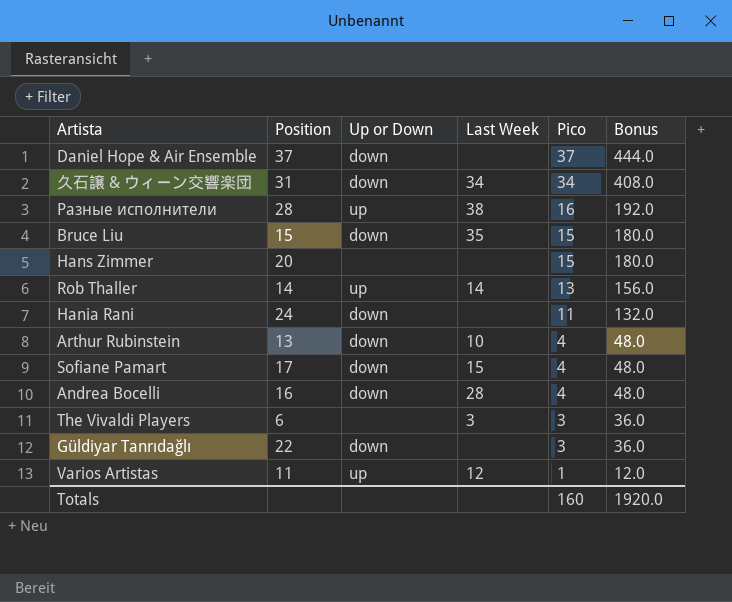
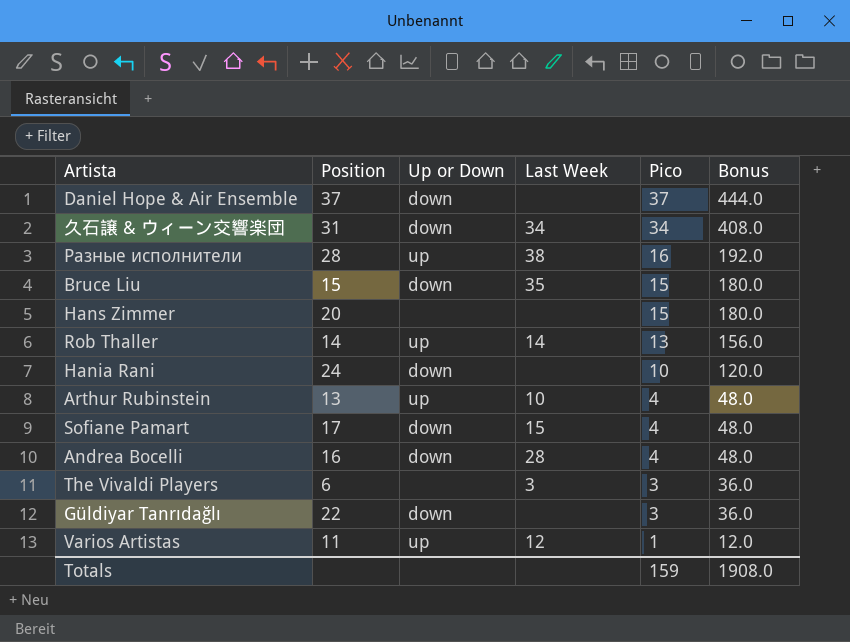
Hania Rani | Pico: 11 -> 10
Hania Rani | Bonus: 132.0 -> 120.0
Arthur Rubinstein | Up or Down: down -> up
Totals | Pico: 160 -> 159
Totals | Bonus: 1920.0 -> 1908.0

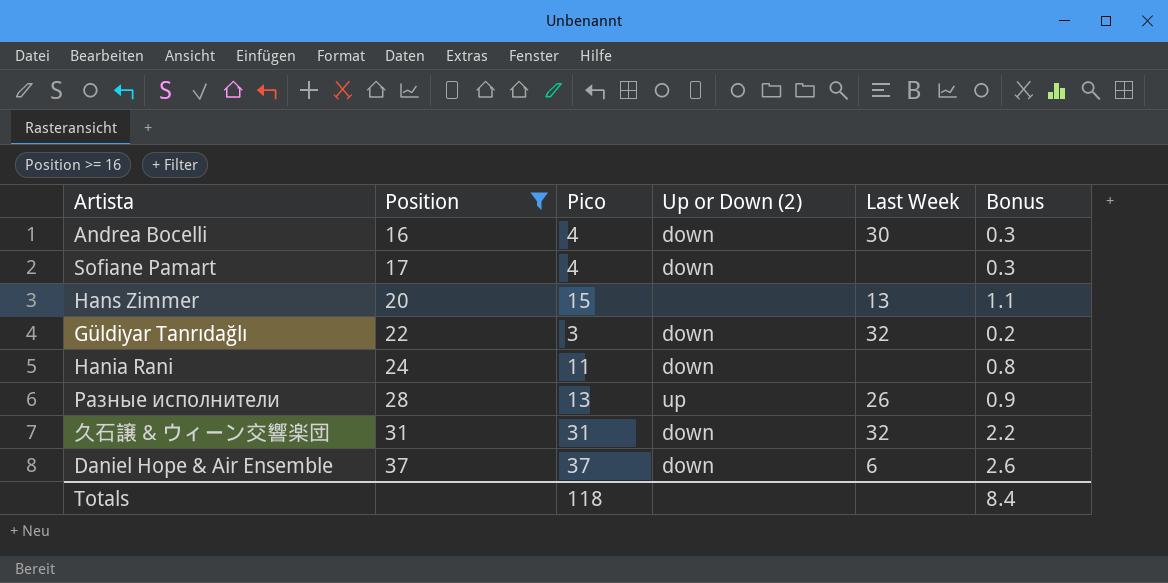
filter: none -> Position >= 16
row order: Pico descending -> Position ascending
column Pico | position: 5 -> 3
column name: Up or Down -> Up or Down (2)
column Bonus | formula: [Pico] * 12 -> [Pico] * 0.07
Andrea Bocelli | Last Week: 28 -> 30
Sofiane Pamart | Last Week: 15 -> none
Hans Zimmer | Last Week: none -> 13
Güldiyar Tanrıdağlı | Last Week: none -> 32
Hania Rani | Pico: 10 -> 11
Разные исполнители | Pico: 16 -> 13
Разные исполнители | Last Week: 38 -> 26
久石譲 & ウィーン交響楽団 | Pico: 34 -> 31
久石譲 & ウィーン交響楽団 | Last Week: 34 -> 32
Daniel Hope & Air Ensemble | Last Week: none -> 6
Totals | Pico: 159 -> 118
Totals | Bonus: 1908.0 -> 8.4

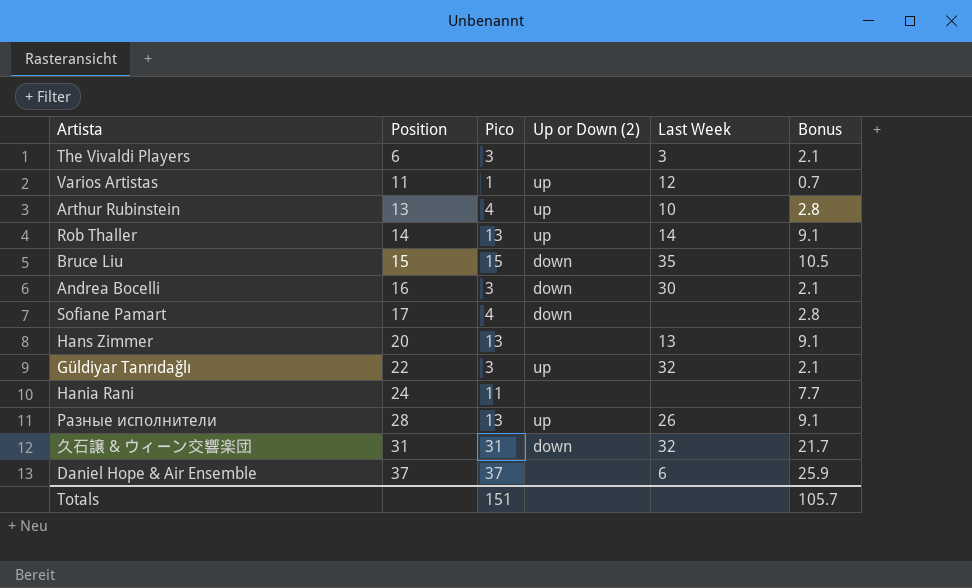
filter: Position >= 16 -> none
column Bonus | formula: [Pico] * 0.07 -> [Pico] * 0.7
Andrea Bocelli | Pico: 4 -> 3
Hans Zimmer | Pico: 15 -> 13
Güldiyar Tanrıdağlı | Up or Down (2): down -> up
Hania Rani | Up or Down (2): down -> none
Daniel Hope & Air Ensemble | Up or Down (2): down -> none
Totals | Pico: 118 -> 151
Totals | Bonus: 8.4 -> 105.7

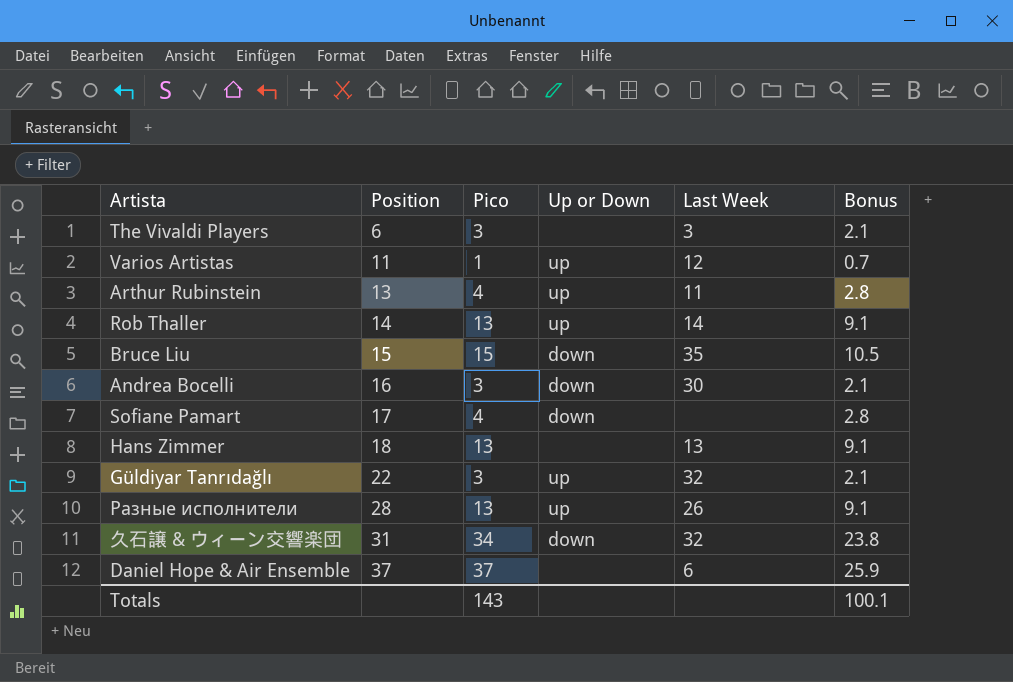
column name: Up or Down (2) -> Up or Down
row Hania Rani: 24 | 11 | none | none | 7.7 -> none
Arthur Rubinstein | Last Week: 10 -> 11
Hans Zimmer | Position: 20 -> 18
久石譲 & ウィーン交響楽団 | Pico: 31 -> 34
久石譲 & ウィーン交響楽団 | Bonus: 21.7 -> 23.8
Totals | Pico: 151 -> 143
Totals | Bonus: 105.7 -> 100.1

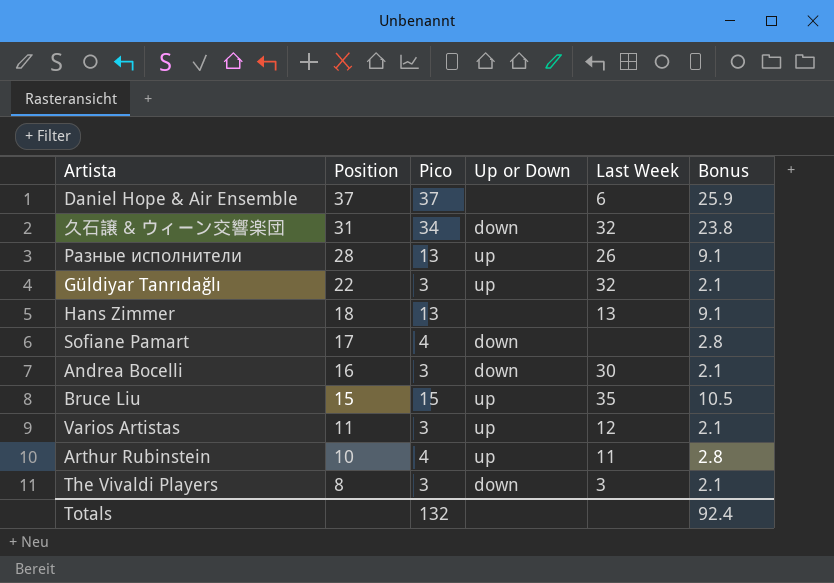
row order: Position ascending -> Position descending
row Rob Thaller: 14 | 13 | up | 14 | 9.1 -> none
Bruce Liu | Up or Down: down -> up
Varios Artistas | Pico: 1 -> 3
Varios Artistas | Bonus: 0.7 -> 2.1
Arthur Rubinstein | Position: 13 -> 10
The Vivaldi Players | Position: 6 -> 8
The Vivaldi Players | Up or Down: none -> down
Totals | Pico: 143 -> 132
Totals | Bonus: 100.1 -> 92.4

